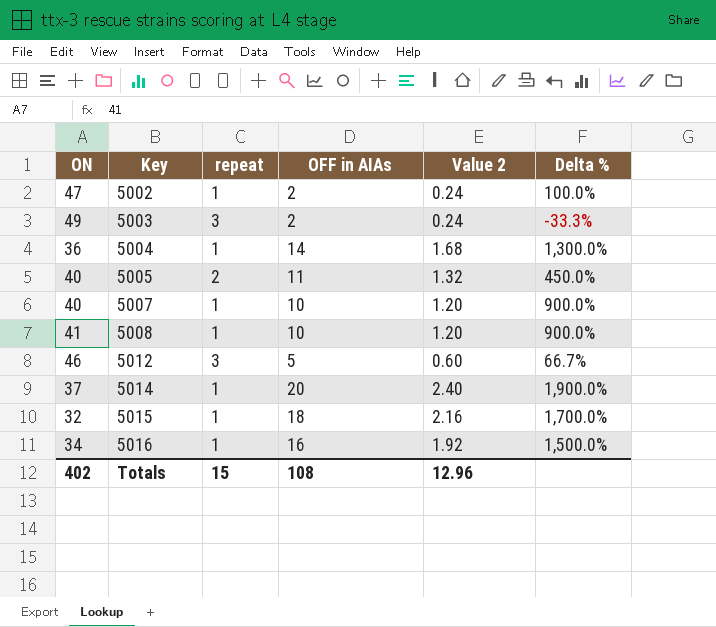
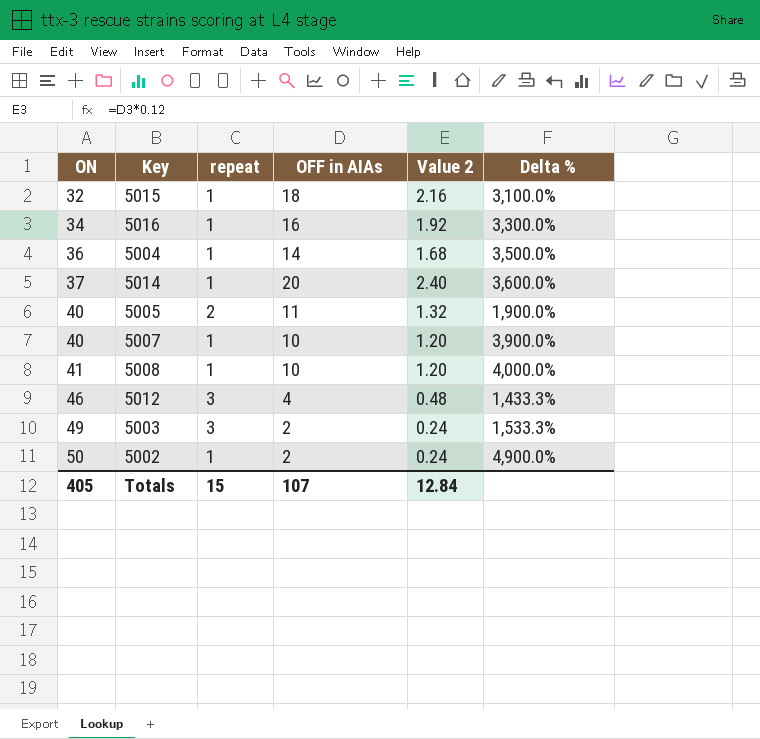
row order: Key ascending -> ON ascending
column Delta % | formula: ([OFF in AIAs] - [repeat]) / [repeat] -> ([ON] - [repeat]) / [repeat]
5012 | OFF in AIAs: 5 -> 4
5012 | Value 2: 0.60 -> 0.48
5002 | ON: 47 -> 50
Totals | ON: 402 -> 405
Totals | OFF in AIAs: 108 -> 107
Totals | Value 2: 12.96 -> 12.84

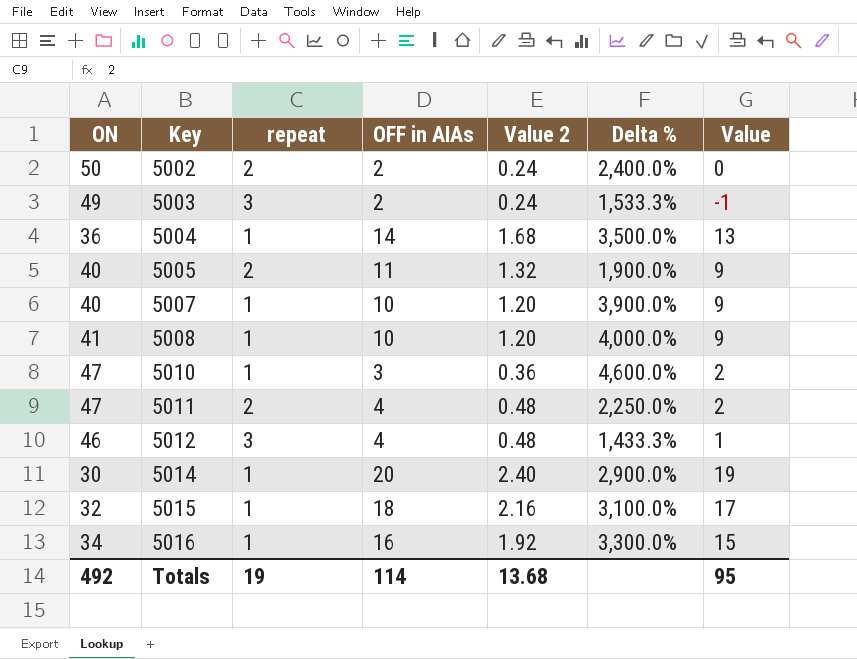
row order: ON ascending -> Key ascending
column Value | formula: none -> [OFF in AIAs] - [repeat]
5002 | repeat: 1 -> 2
5002 | Delta %: 4,900.0% -> 2,400.0%
row 5010: none -> 47 | 1 | 3 | 0.36 | 4,600.0% | 2
row 5011: none -> 47 | 2 | 4 | 0.48 | 2,250.0% | 2
5014 | ON: 37 -> 30
5014 | Delta %: 3,600.0% -> 2,900.0%
Totals | ON: 405 -> 492
Totals | repeat: 15 -> 19
Totals | OFF in AIAs: 107 -> 114
Totals | Value 2: 12.84 -> 13.68

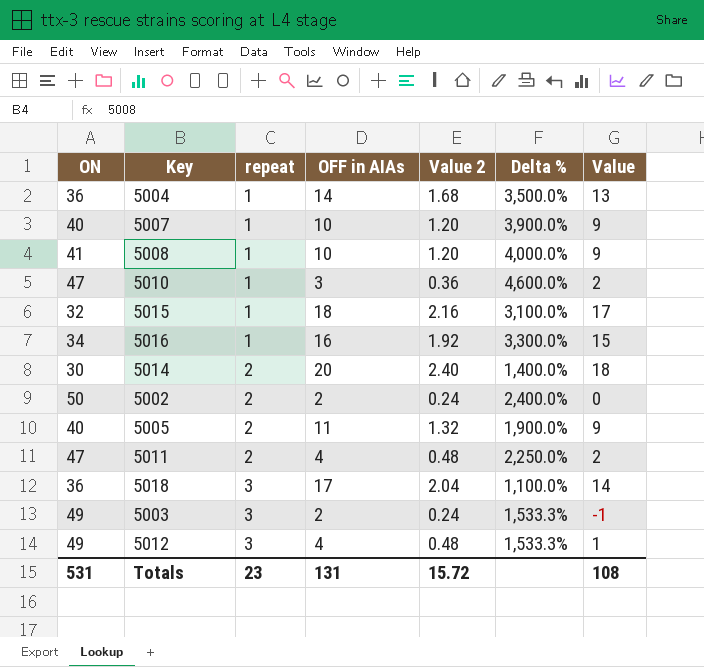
row order: Key ascending -> repeat ascending
5014 | repeat: 1 -> 2
5014 | Delta %: 2,900.0% -> 1,400.0%
5014 | Value: 19 -> 18
row 5018: none -> 36 | 3 | 17 | 2.04 | 1,100.0% | 14
5012 | ON: 46 -> 49
5012 | Delta %: 1,433.3% -> 1,533.3%
Totals | ON: 492 -> 531
Totals | repeat: 19 -> 23
Totals | OFF in AIAs: 114 -> 131
Totals | Value 2: 13.68 -> 15.72
Totals | Value: 95 -> 108

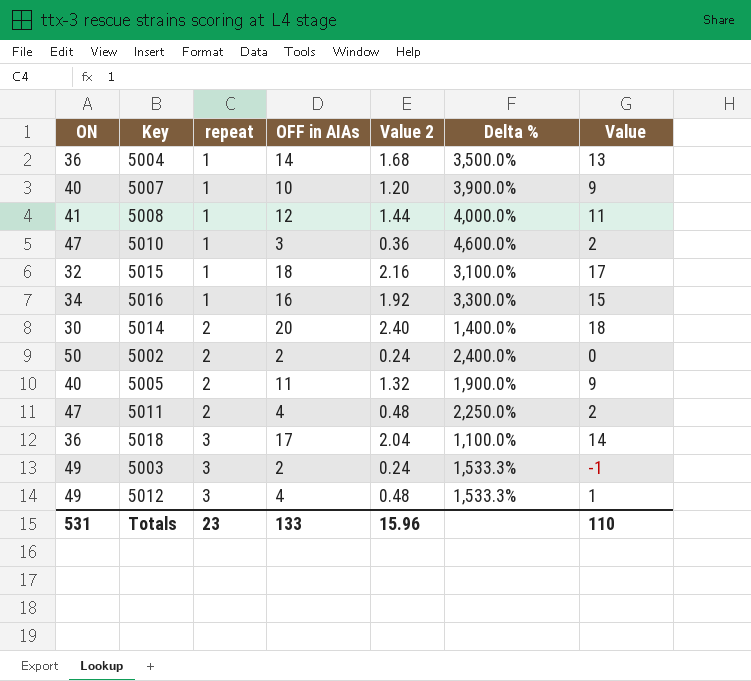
5008 | OFF in AIAs: 10 -> 12
5008 | Value 2: 1.20 -> 1.44
5008 | Value: 9 -> 11
Totals | OFF in AIAs: 131 -> 133
Totals | Value 2: 15.72 -> 15.96
Totals | Value: 108 -> 110

